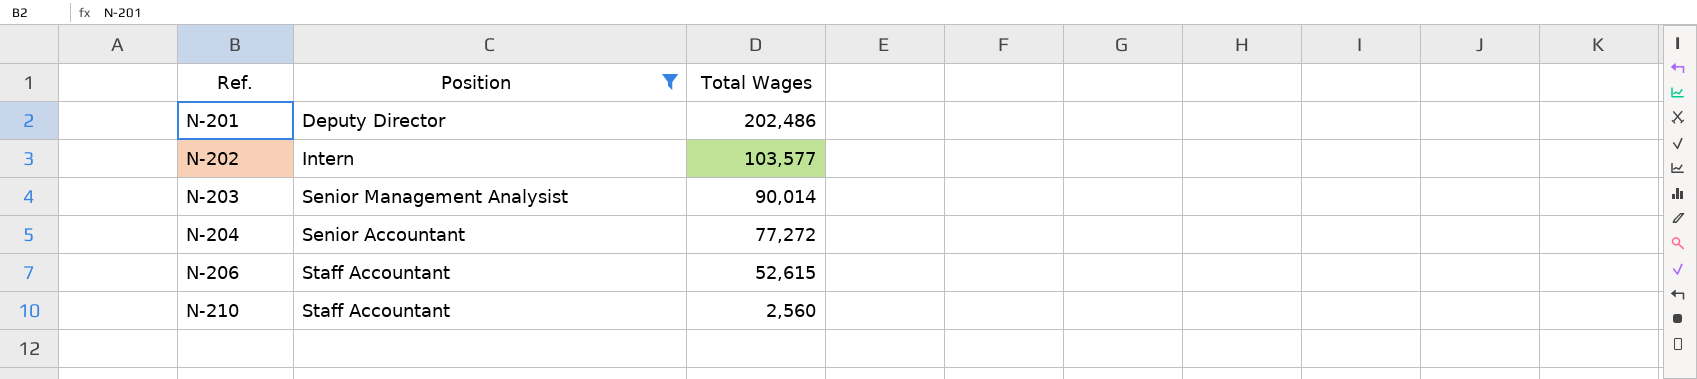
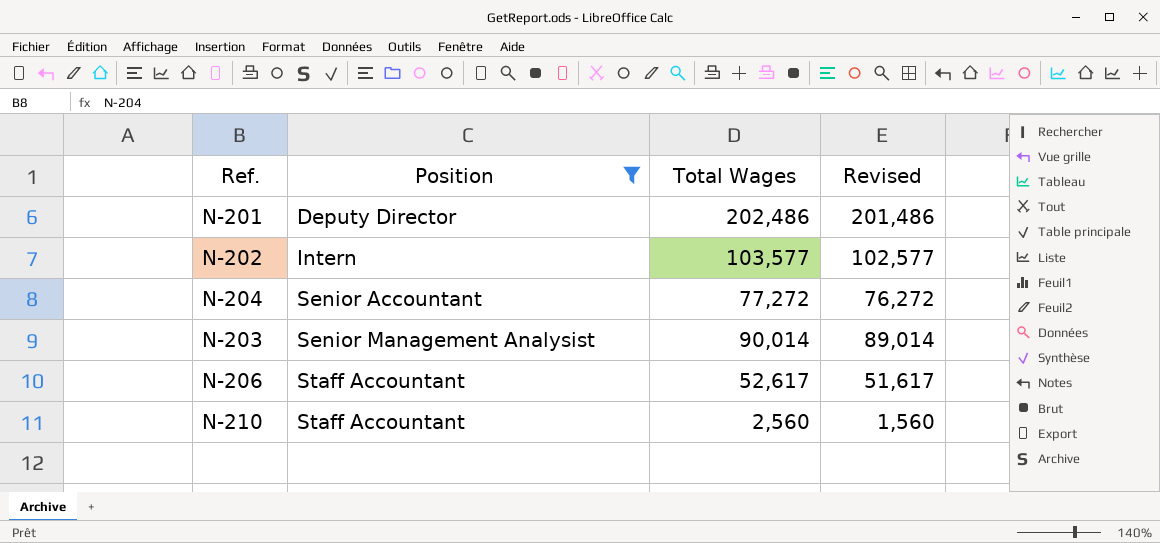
row order: Ref. ascending -> Position ascending
column Revised | formula: none -> [Total Wages] - 1000
N-206 | Total Wages: 52,615 -> 52,617

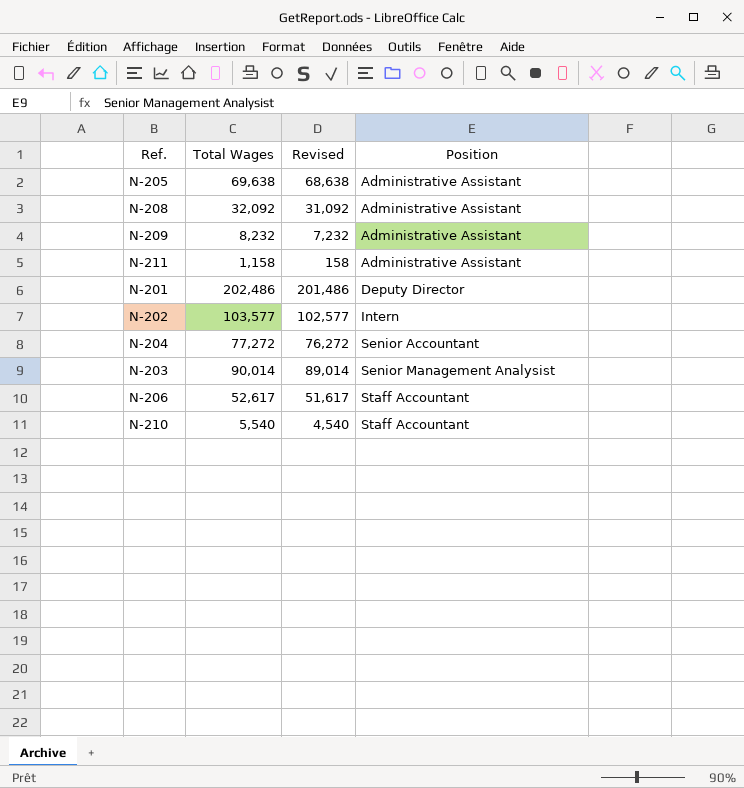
filter: Position != Administrative Assistant -> none
column Position | position: 2 -> 4
N-210 | Total Wages: 2,560 -> 5,540
N-210 | Revised: 1,560 -> 4,540

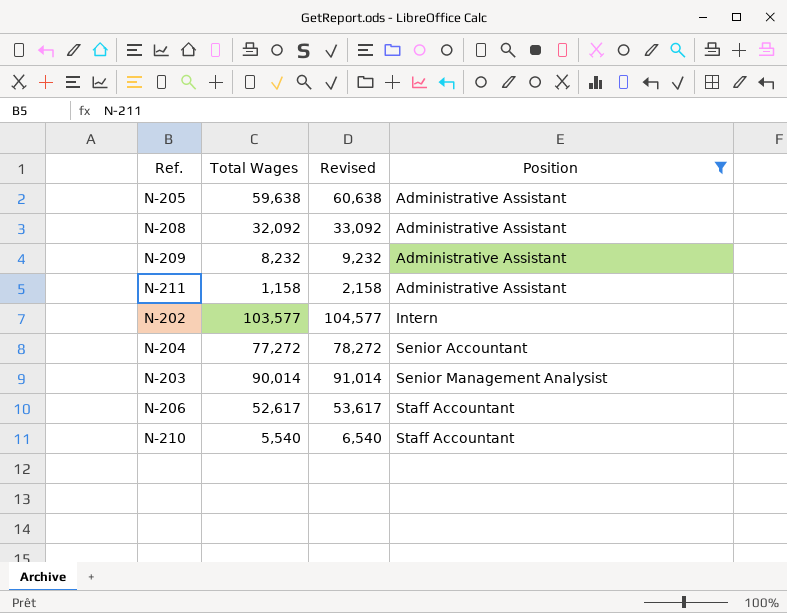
filter: none -> Position != Deputy Director
column Revised | formula: [Total Wages] - 1000 -> [Total Wages] + 1000
N-205 | Total Wages: 69,638 -> 59,638

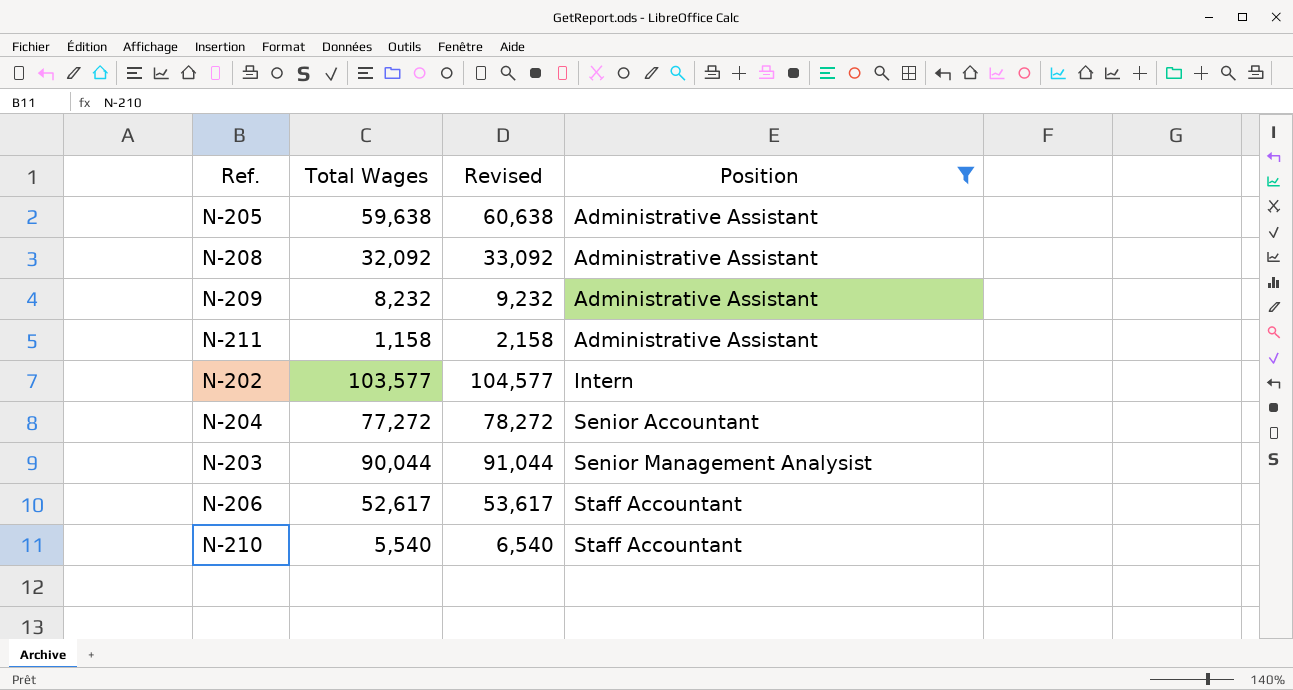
N-203 | Total Wages: 90,014 -> 90,044
N-203 | Revised: 91,014 -> 91,044

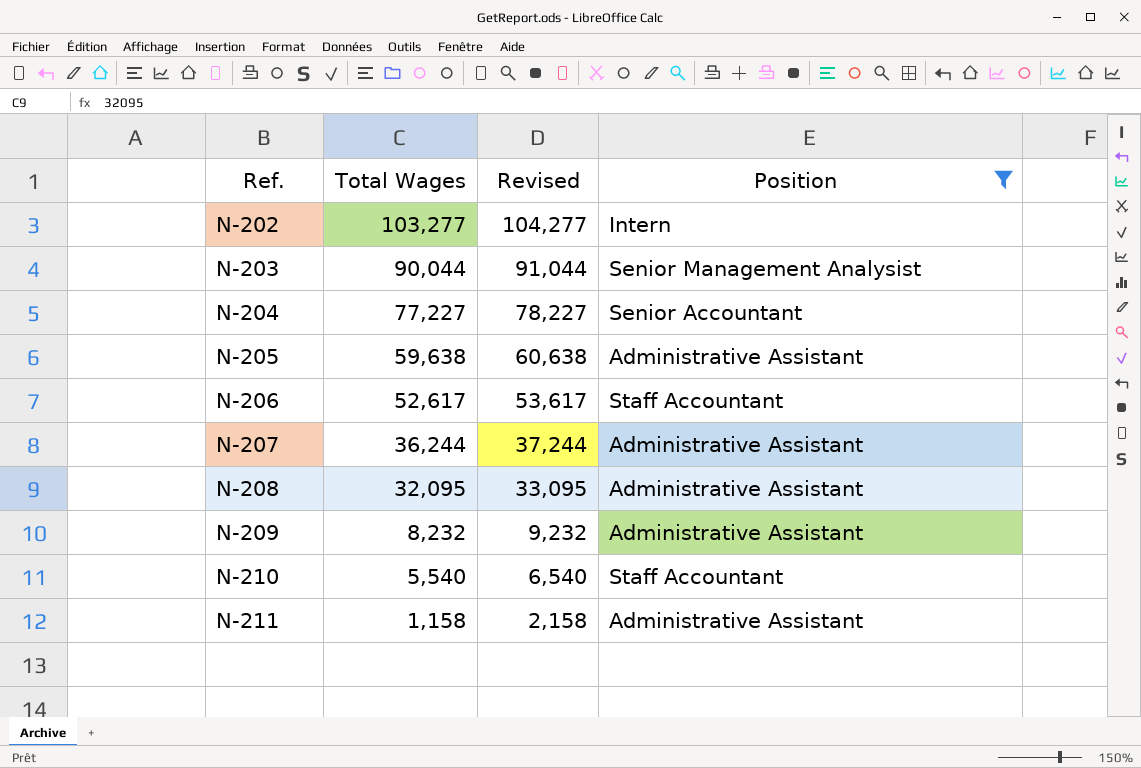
row order: Position ascending -> Ref. ascending
N-202 | Total Wages: 103,577 -> 103,277
N-202 | Revised: 104,577 -> 104,277
N-204 | Total Wages: 77,272 -> 77,227
N-204 | Revised: 78,272 -> 78,227
row N-207: none -> 36,244 | 37,244 | Administrative Assistant
N-208 | Total Wages: 32,092 -> 32,095
N-208 | Revised: 33,092 -> 33,095

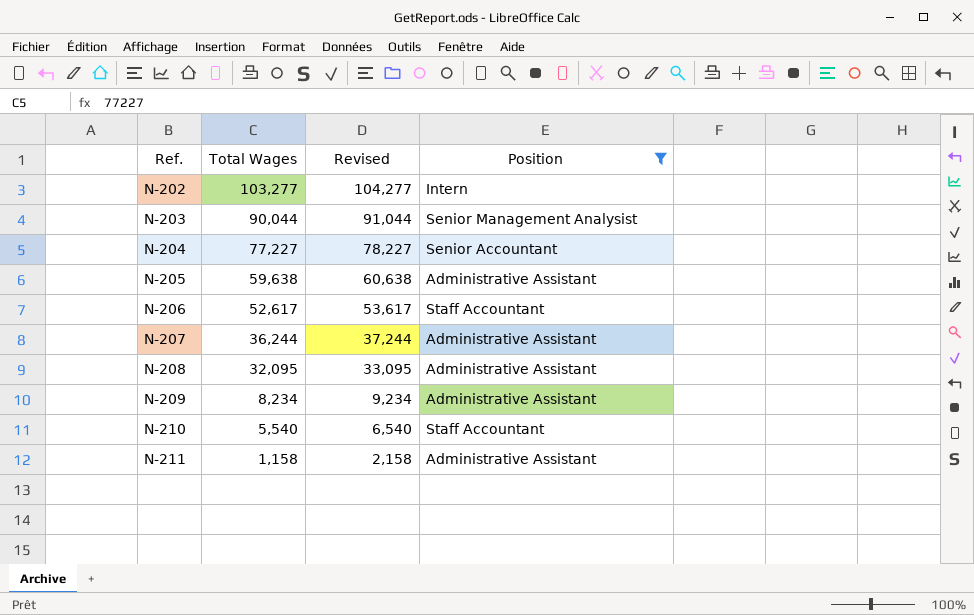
N-209 | Total Wages: 8,232 -> 8,234
N-209 | Revised: 9,232 -> 9,234

